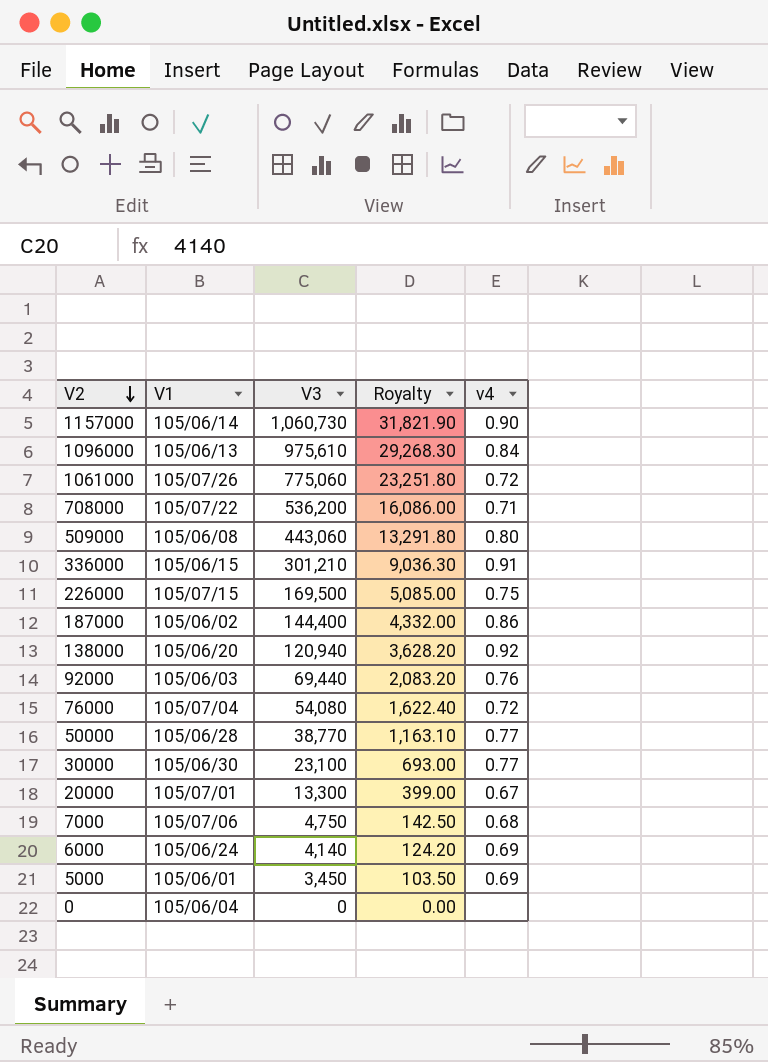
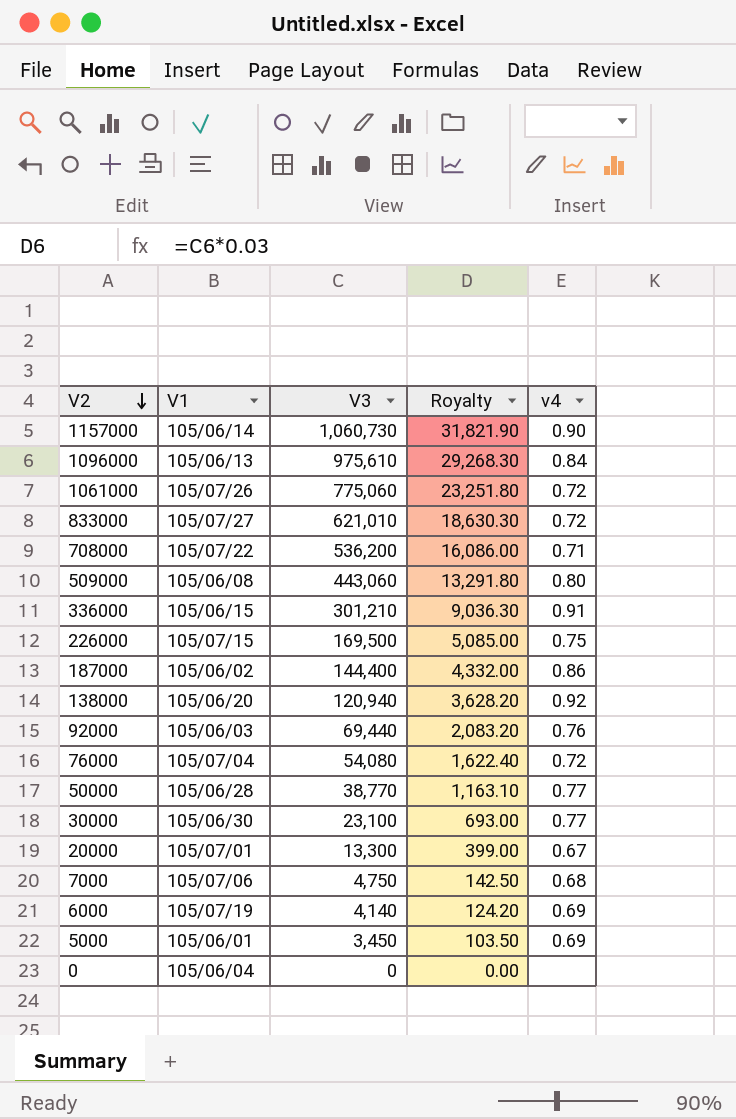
row 833000: none -> 105/07/27 | 621,010 | 18,630.30 | 0.72
6000 | V1: 105/06/24 -> 105/07/19

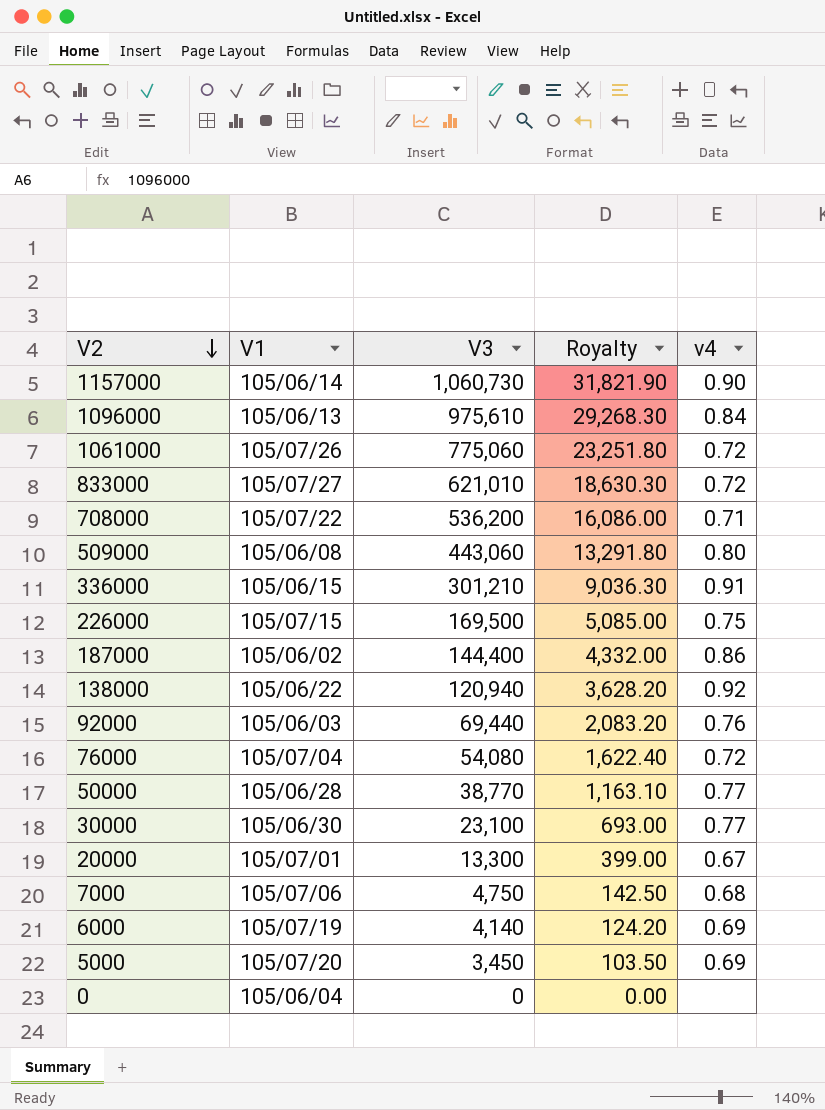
138000 | V1: 105/06/20 -> 105/06/22
5000 | V1: 105/06/01 -> 105/07/20

